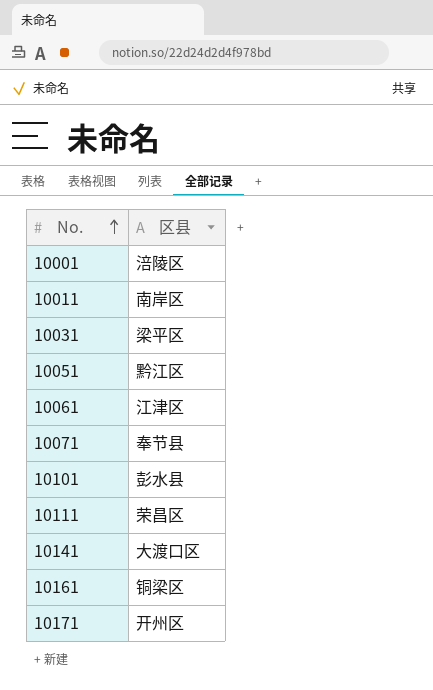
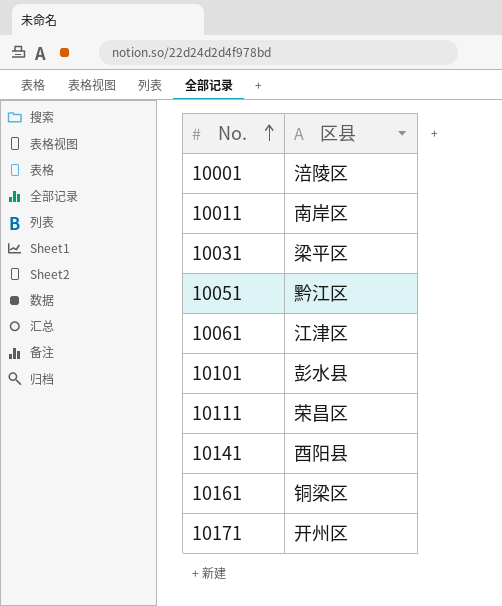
row 10071: 奉节县 -> none
10141 | 区县: 大渡口区 -> 酉阳县

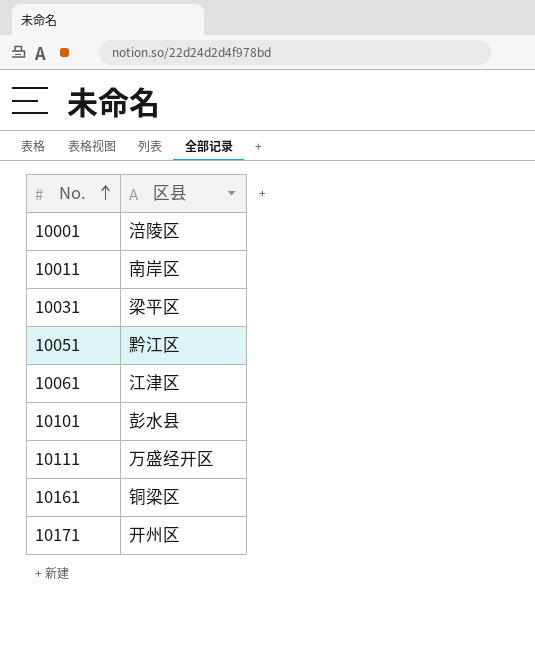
row 10141: 酉阳县 -> none
10111 | 区县: 荣昌区 -> 万盛经开区

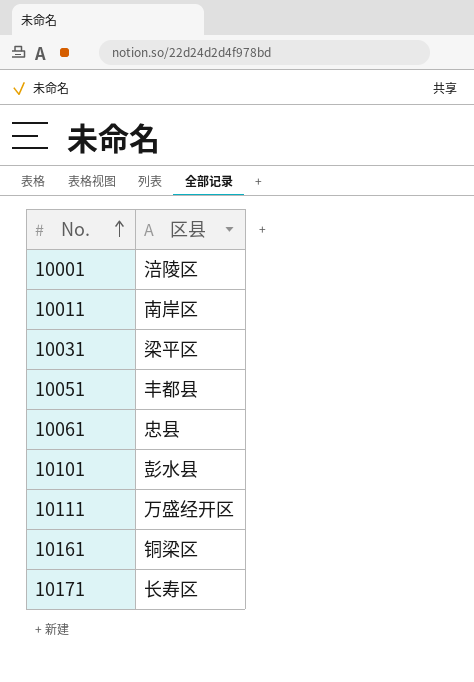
10051 | 区县: 黔江区 -> 丰都县
10061 | 区县: 江津区 -> 忠县
10171 | 区县: 开州区 -> 长寿区

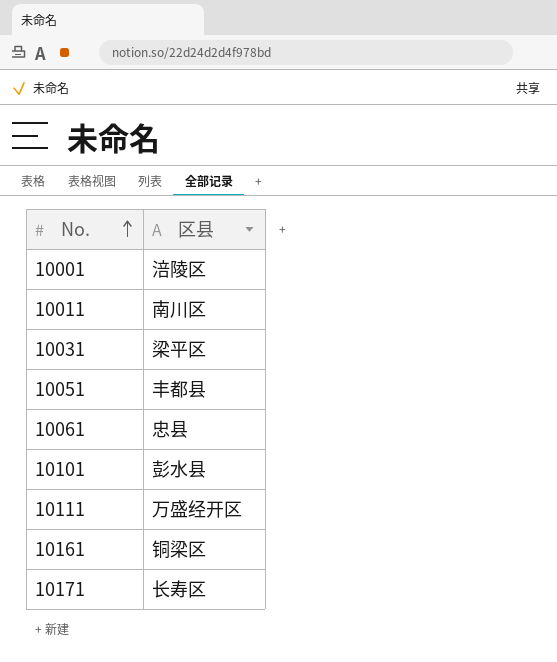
10011 | 区县: 南岸区 -> 南川区

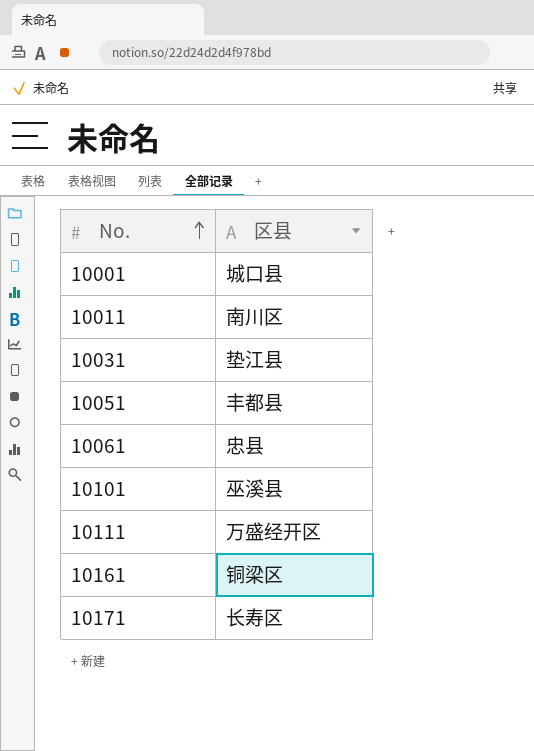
10001 | 区县: 涪陵区 -> 城口县
10031 | 区县: 梁平区 -> 垫江县
10101 | 区县: 彭水县 -> 巫溪县

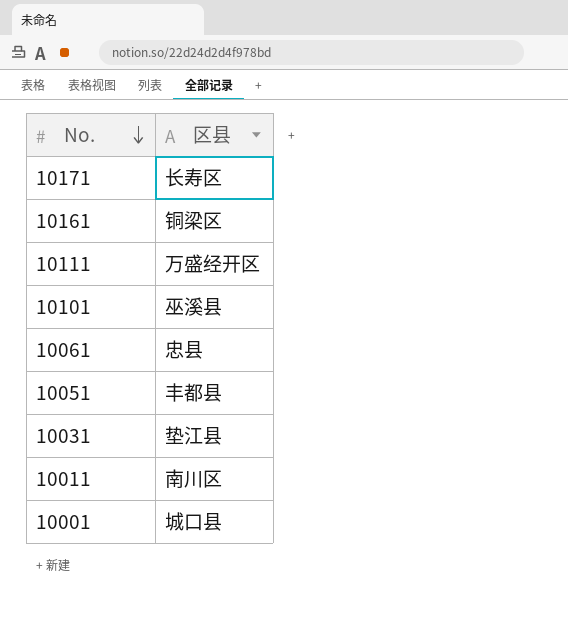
row order: No. ascending -> No. descending

